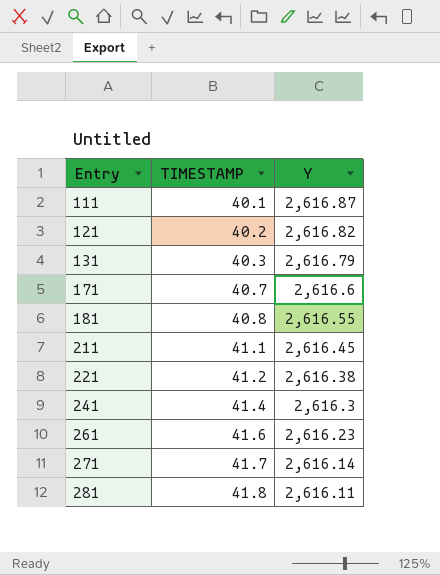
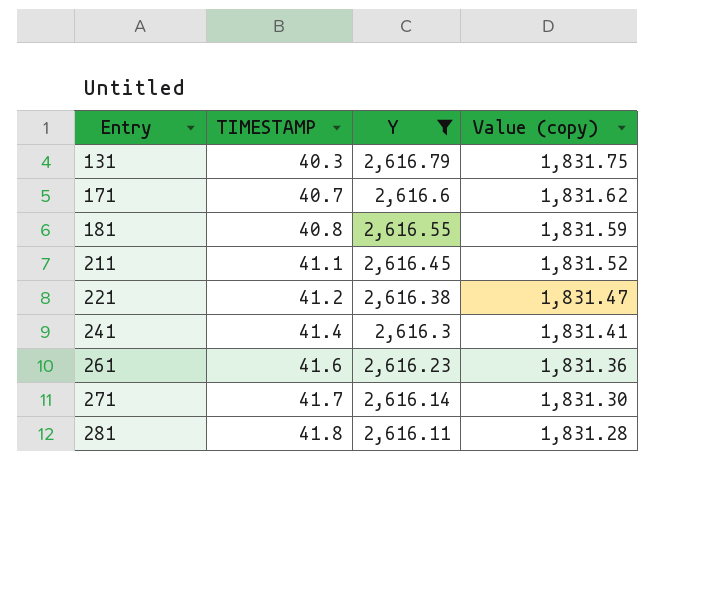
filter: none -> Y <= 2,616.79
column Value (copy) | formula: none -> [Y] * 0.7

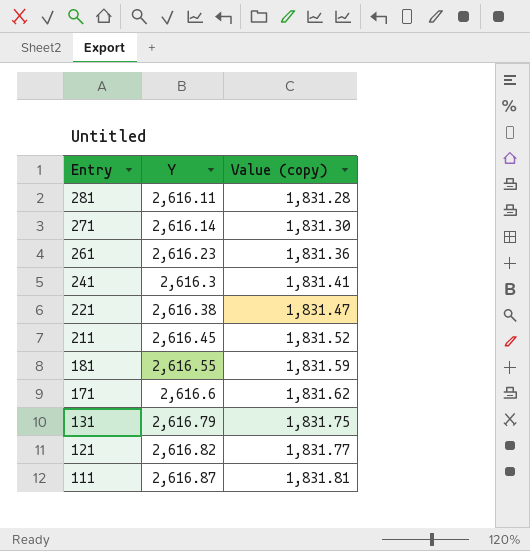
filter: Y <= 2,616.79 -> none
row order: Entry ascending -> Entry descending
column TIMESTAMP | position: 2 -> none

